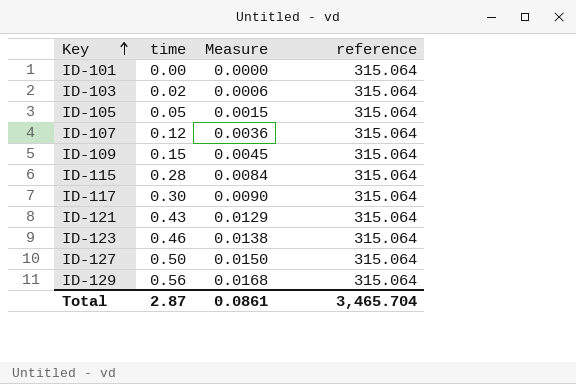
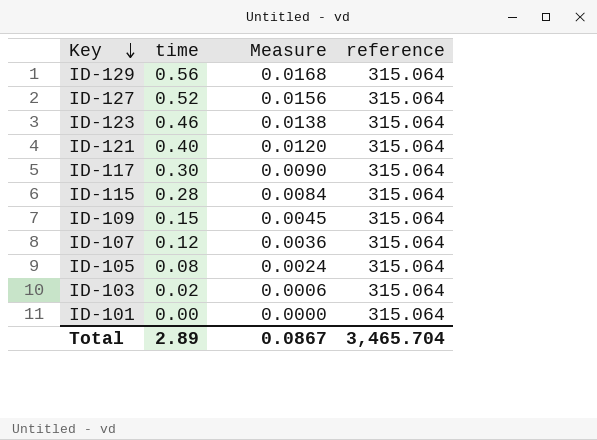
row order: Key ascending -> Key descending
ID-127 | time: 0.50 -> 0.52
ID-127 | Measure: 0.0150 -> 0.0156
ID-121 | time: 0.43 -> 0.40
ID-121 | Measure: 0.0129 -> 0.0120
ID-105 | time: 0.05 -> 0.08
ID-105 | Measure: 0.0015 -> 0.0024
Total | time: 2.87 -> 2.89
Total | Measure: 0.0861 -> 0.0867

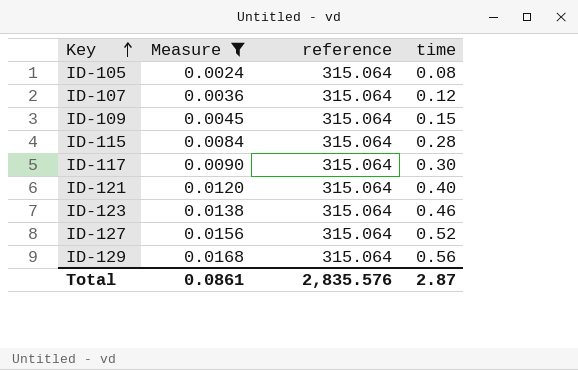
filter: none -> Measure >= 0.0024
row order: Key descending -> Key ascending
column time | position: 2 -> 4
Total | Measure: 0.0867 -> 0.0861
Total | reference: 3,465.704 -> 2,835.576
Total | time: 2.89 -> 2.87

